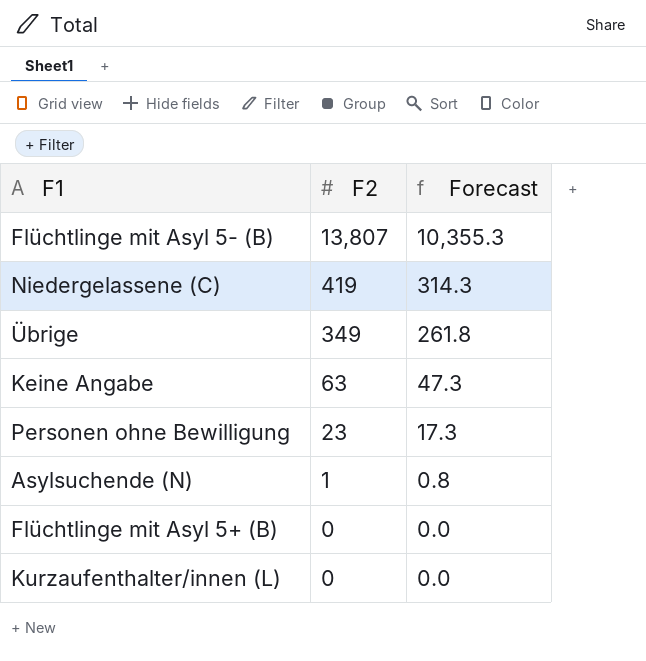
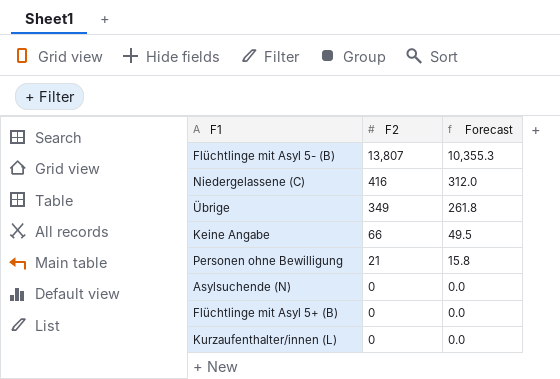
Niedergelassene (C) | F2: 419 -> 416
Niedergelassene (C) | Forecast: 314.3 -> 312.0
Keine Angabe | F2: 63 -> 66
Keine Angabe | Forecast: 47.3 -> 49.5
Personen ohne Bewilligung | F2: 23 -> 21
Personen ohne Bewilligung | Forecast: 17.3 -> 15.8
Asylsuchende (N) | F2: 1 -> 0
Asylsuchende (N) | Forecast: 0.8 -> 0.0

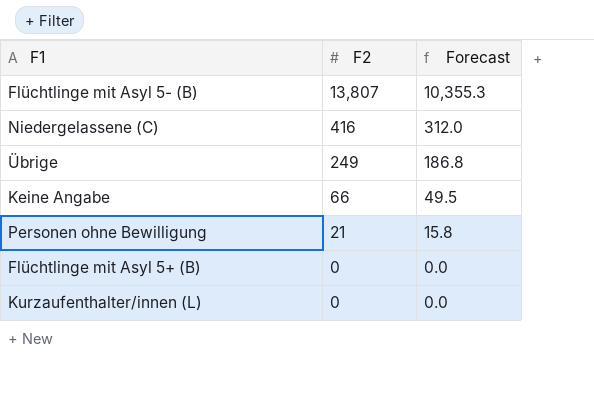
row Asylsuchende (N): 0 | 0.0 -> none
Übrige | F2: 349 -> 249
Übrige | Forecast: 261.8 -> 186.8

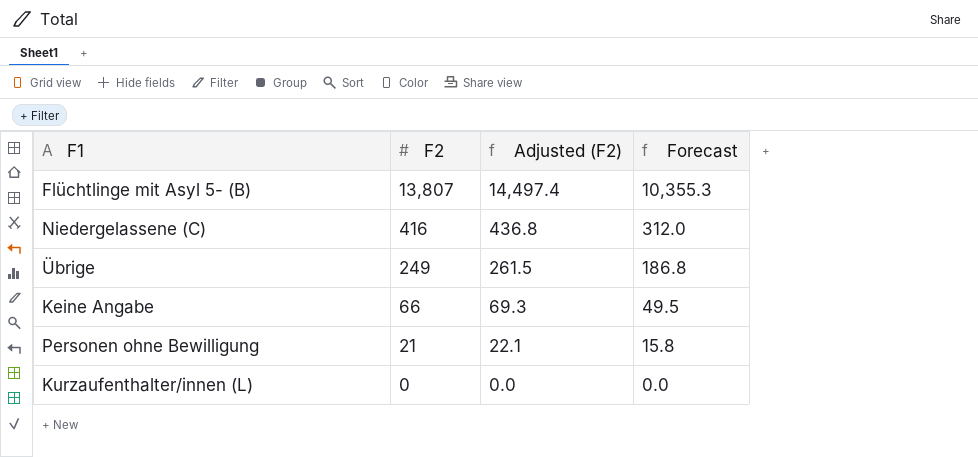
column Adjusted (F2) | formula: none -> [F2] * 1.05
row Flüchtlinge mit Asyl 5+ (B): 0 | 0.0 -> none

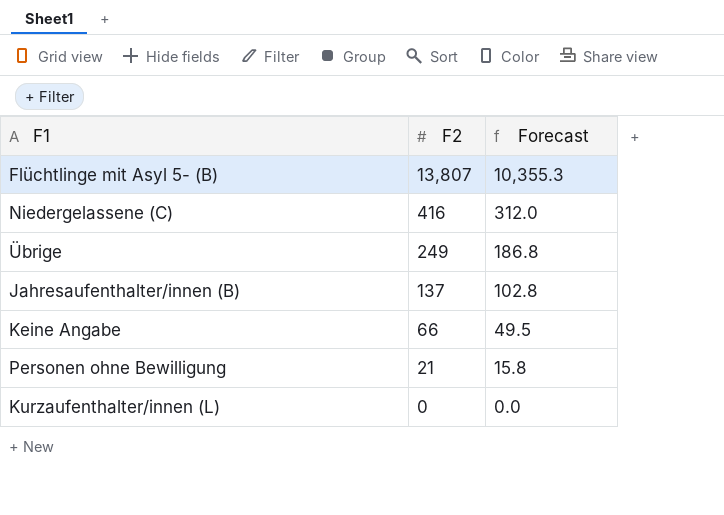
column Adjusted (F2) | formula: [F2] * 1.05 -> none
row Jahresaufenthalter/innen (B): none -> 137 | 102.8

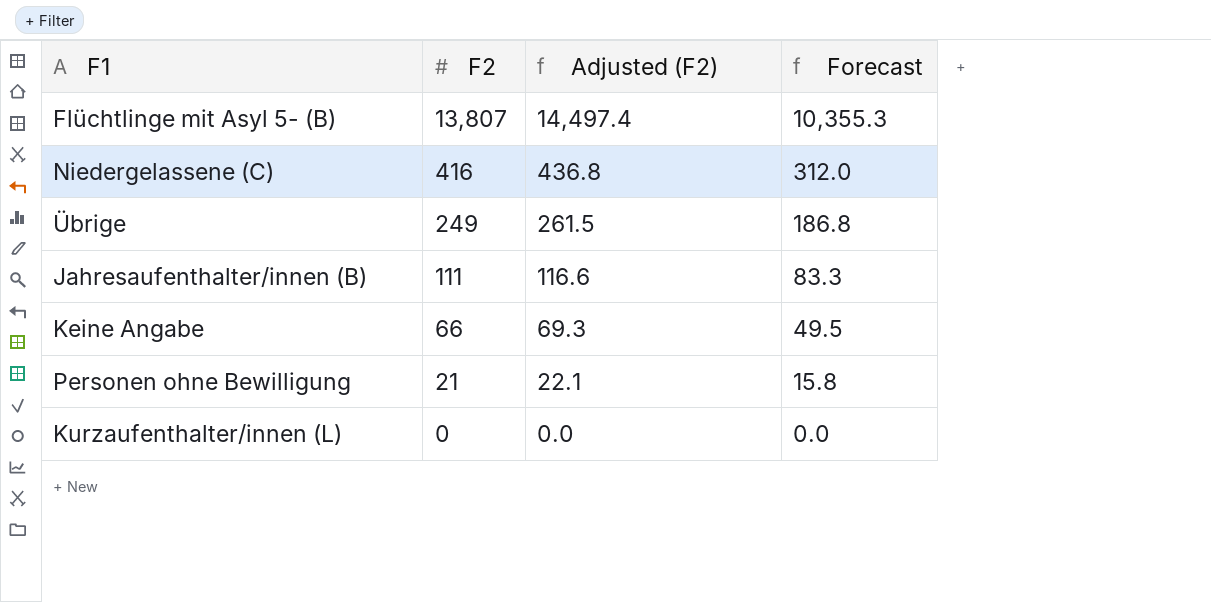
column Adjusted (F2) | formula: none -> [F2] * 1.05
Jahresaufenthalter/innen (B) | F2: 137 -> 111
Jahresaufenthalter/innen (B) | Forecast: 102.8 -> 83.3

